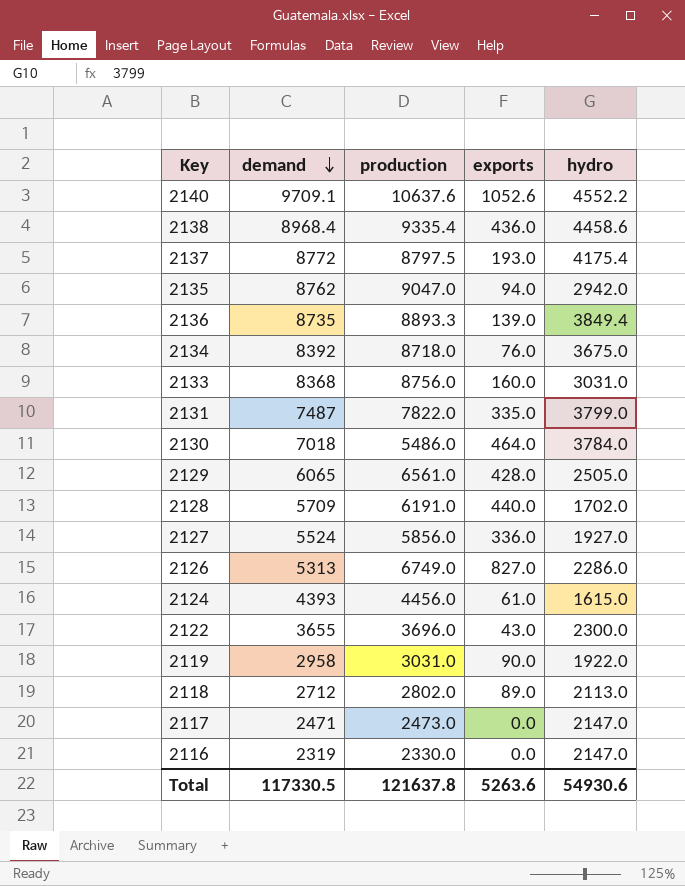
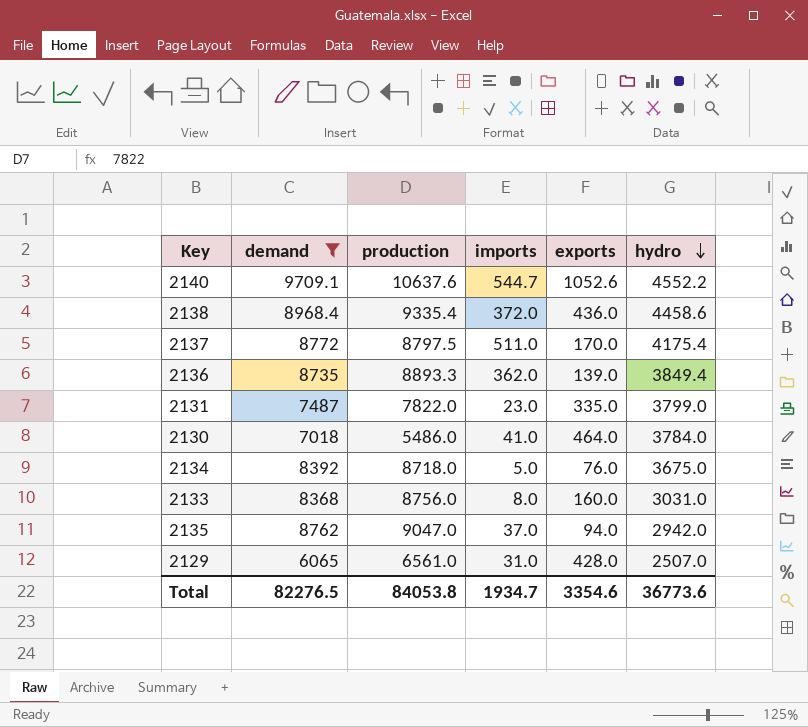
filter: none -> demand >= 6065
row order: demand descending -> hydro descending
column imports | position: none -> 4
2137 | exports: 193.0 -> 170.0
2129 | hydro: 2505.0 -> 2507.0
Total | demand: 117330.5 -> 82276.5
Total | production: 121637.8 -> 84053.8
Total | exports: 5263.6 -> 3354.6
Total | hydro: 54930.6 -> 36773.6

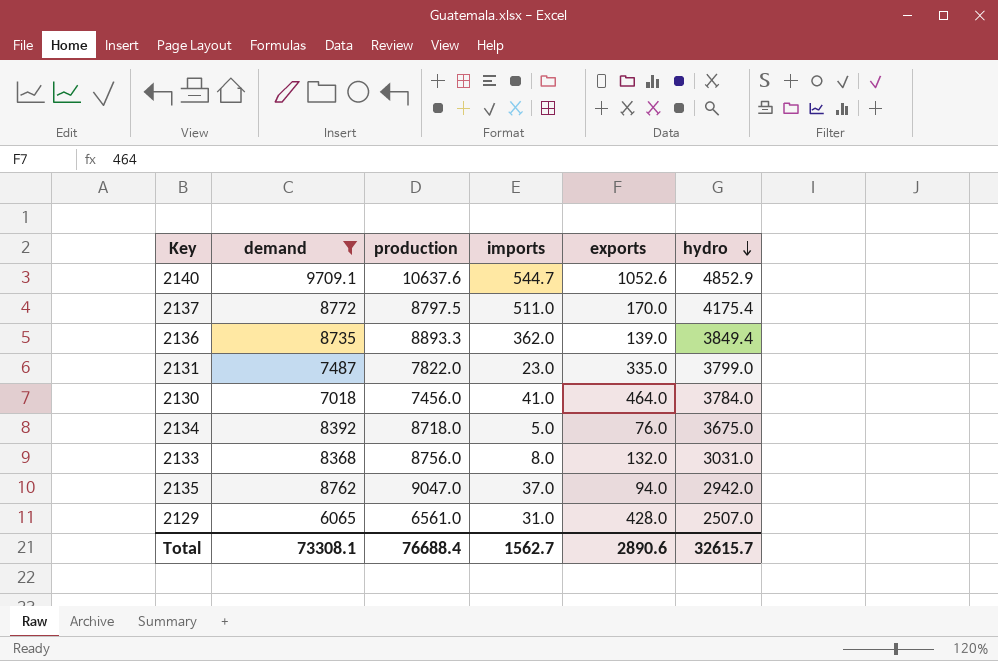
row 2138: 8968.4 | 9335.4 | 372.0 | 436.0 | 4458.6 -> none
2140 | hydro: 4552.2 -> 4852.9
2130 | production: 5486.0 -> 7456.0
2133 | exports: 160.0 -> 132.0
Total | demand: 82276.5 -> 73308.1
Total | production: 84053.8 -> 76688.4
Total | imports: 1934.7 -> 1562.7
Total | exports: 3354.6 -> 2890.6
Total | hydro: 36773.6 -> 32615.7

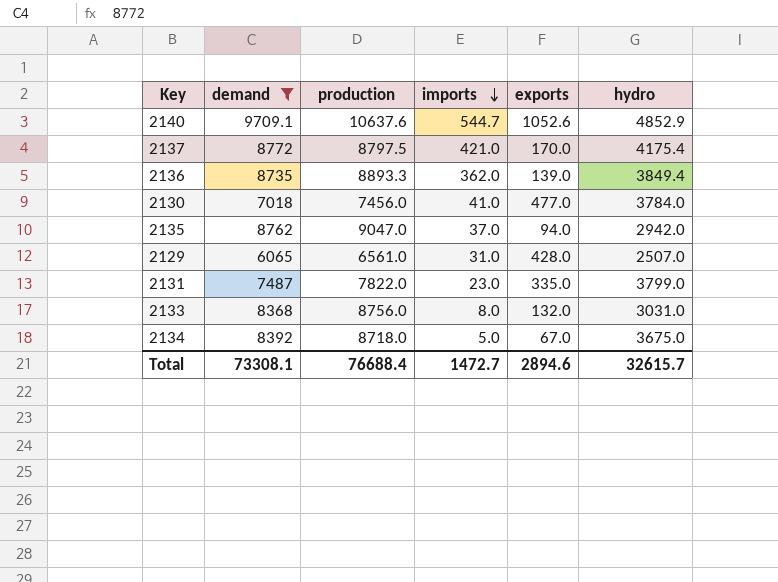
row order: hydro descending -> imports descending
2137 | imports: 511.0 -> 421.0
2130 | exports: 464.0 -> 477.0
2134 | exports: 76.0 -> 67.0
Total | imports: 1562.7 -> 1472.7
Total | exports: 2890.6 -> 2894.6

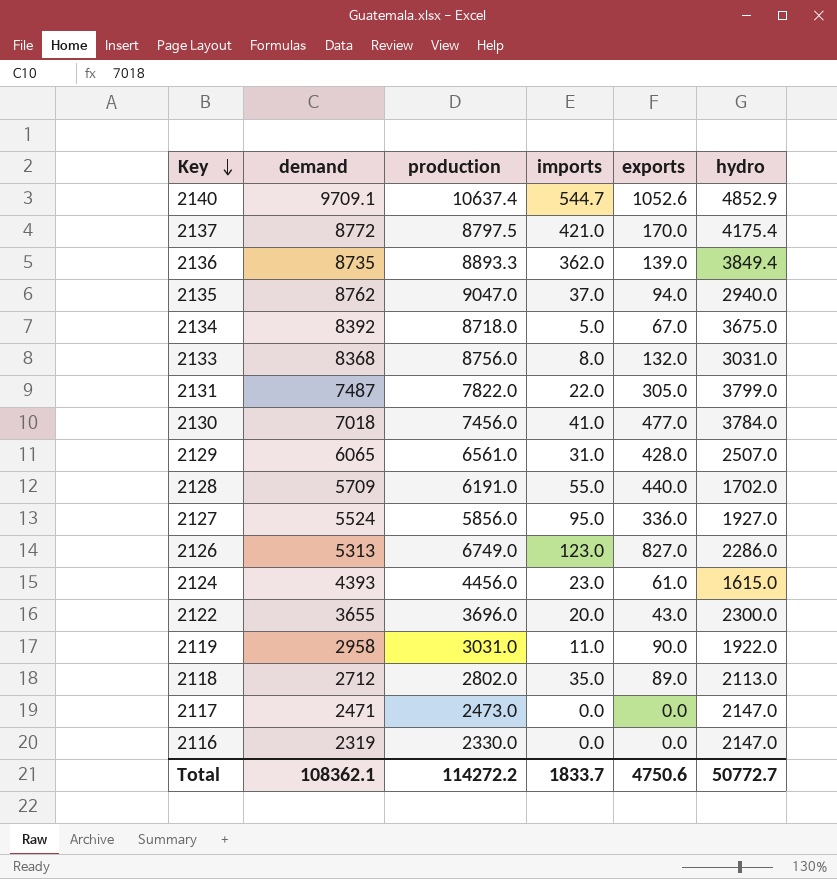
filter: demand >= 6065 -> none
row order: imports descending -> Key descending
2140 | production: 10637.6 -> 10637.4
2135 | hydro: 2942.0 -> 2940.0
2131 | imports: 23.0 -> 22.0
2131 | exports: 335.0 -> 305.0
Total | demand: 73308.1 -> 108362.1
Total | production: 76688.4 -> 114272.2
Total | imports: 1472.7 -> 1833.7
Total | exports: 2894.6 -> 4750.6
Total | hydro: 32615.7 -> 50772.7

